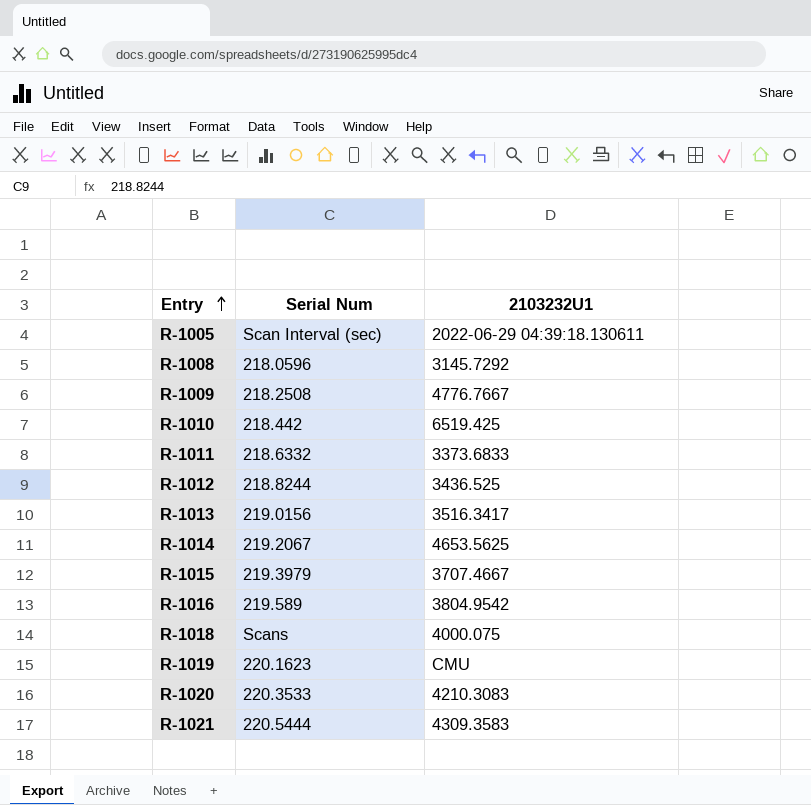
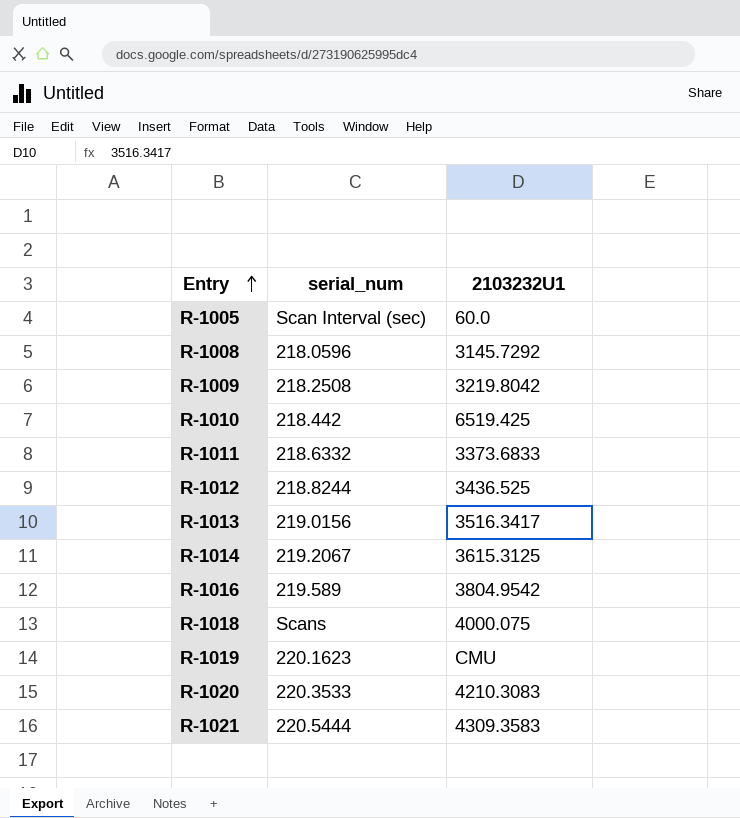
column name: Serial Num -> serial_num
row R-1015: 219.3979 | 3707.4667 -> none
R-1005 | 2103232U1: 2022-06-29 04:39:18.130611 -> 60.0
R-1009 | 2103232U1: 4776.7667 -> 3219.8042
R-1014 | 2103232U1: 4653.5625 -> 3615.3125

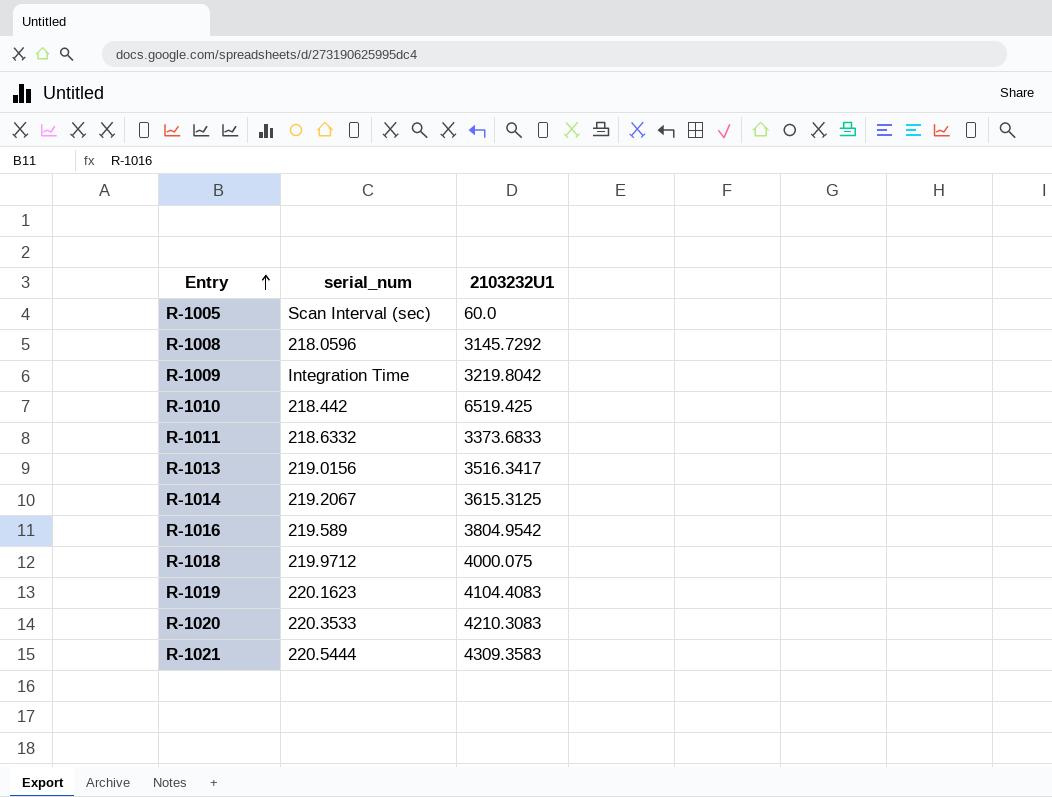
row R-1012: 218.8244 | 3436.525 -> none
R-1009 | serial_num: 218.2508 -> Integration Time
R-1018 | serial_num: Scans -> 219.9712
R-1019 | 2103232U1: CMU -> 4104.4083

